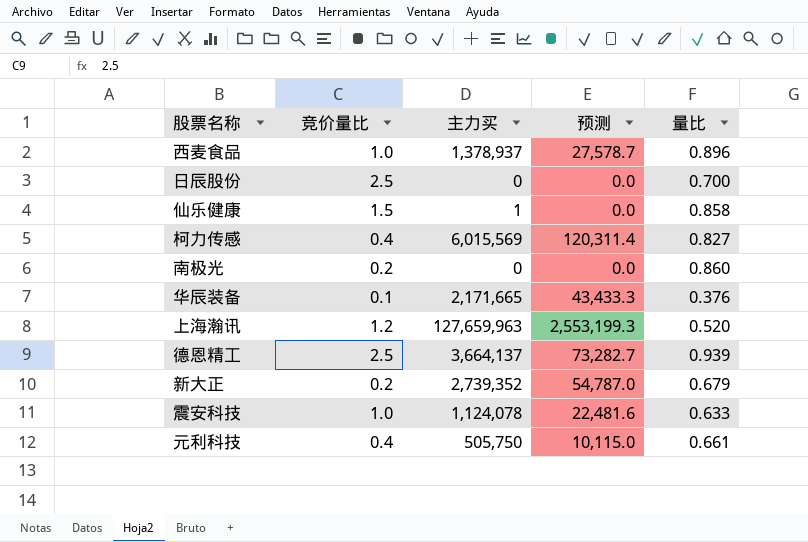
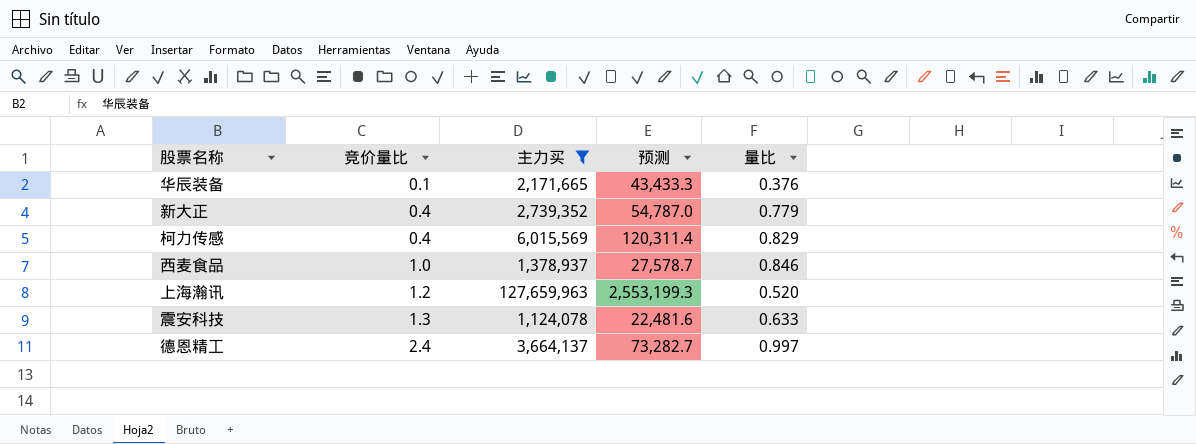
filter: none -> 主力买 >= 1,124,078
row order: none -> 竞价量比 ascending
新大正 | 竞价量比: 0.2 -> 0.4
新大正 | 量比: 0.679 -> 0.779
柯力传感 | 量比: 0.827 -> 0.829
西麦食品 | 量比: 0.896 -> 0.846
震安科技 | 竞价量比: 1.0 -> 1.3
德恩精工 | 竞价量比: 2.5 -> 2.4
德恩精工 | 量比: 0.939 -> 0.997

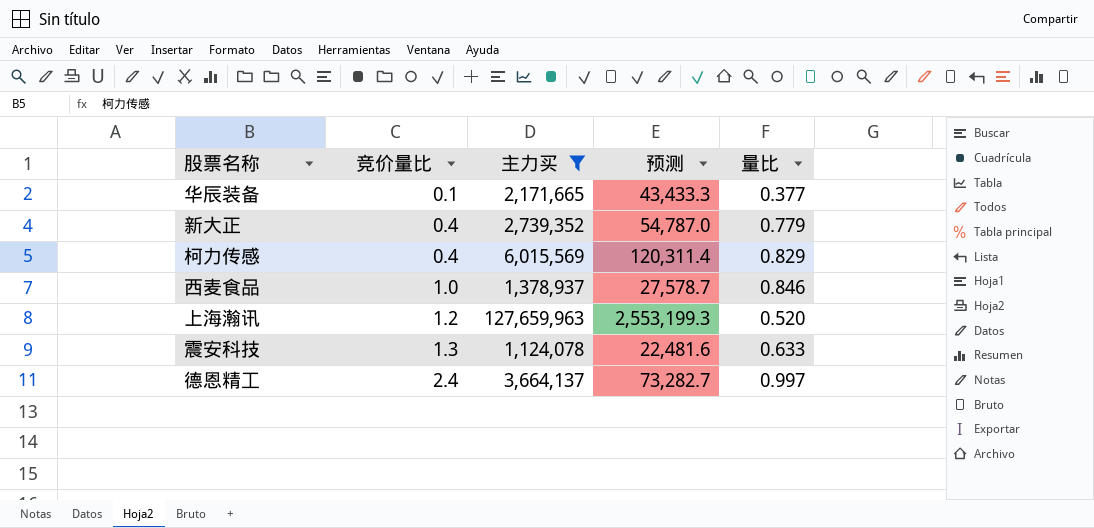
华辰装备 | 量比: 0.376 -> 0.377

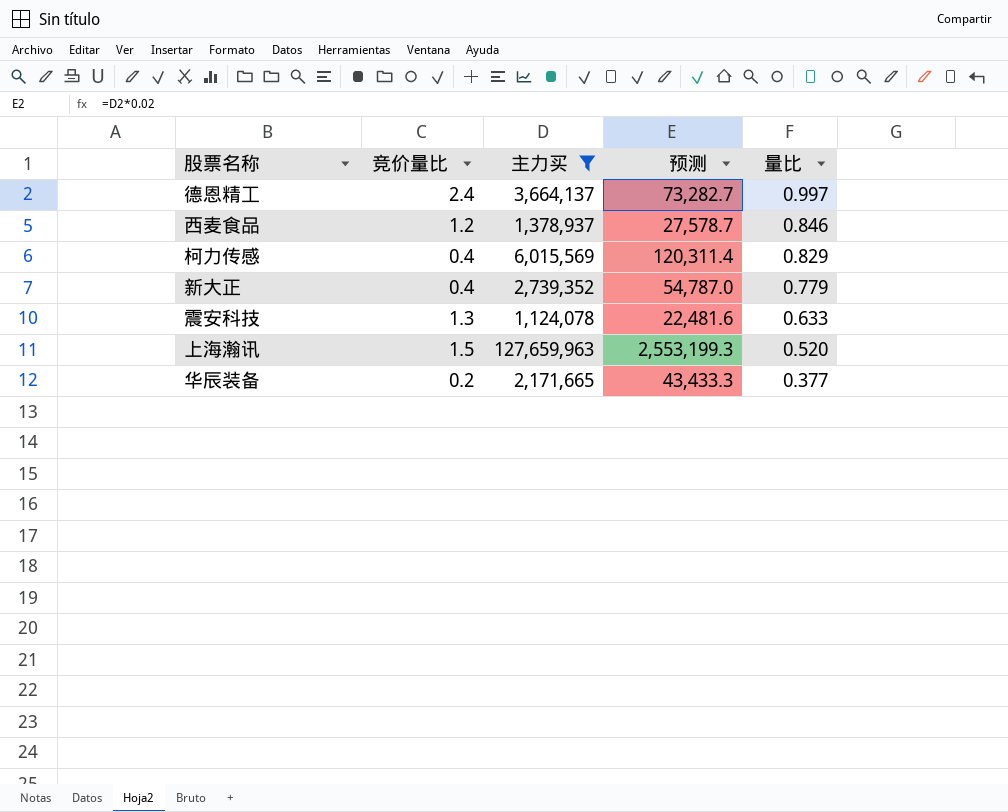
row order: 竞价量比 ascending -> 量比 descending
西麦食品 | 竞价量比: 1.0 -> 1.2
上海瀚讯 | 竞价量比: 1.2 -> 1.5
华辰装备 | 竞价量比: 0.1 -> 0.2

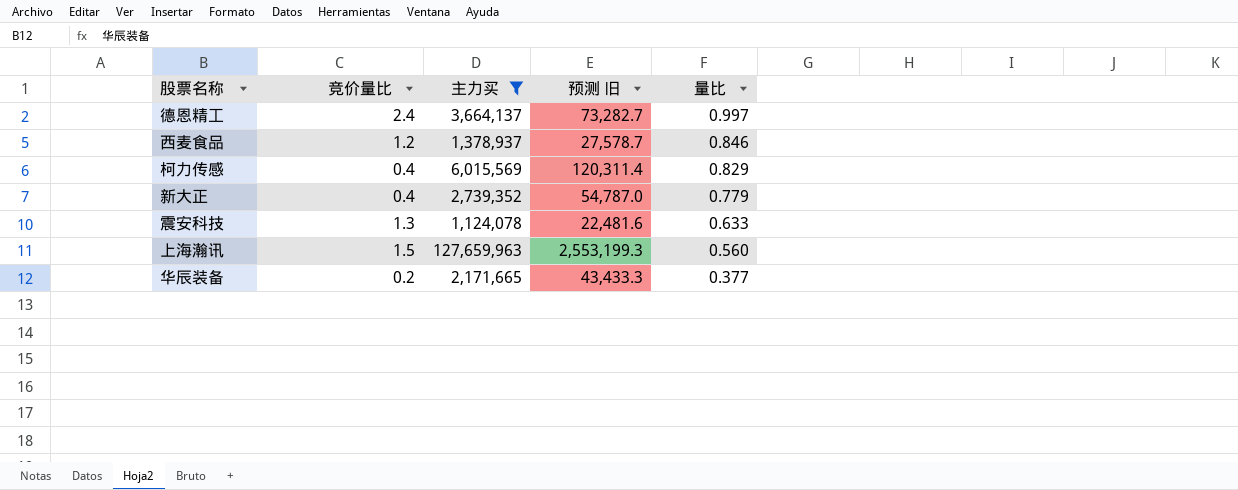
column name: 预测 -> 预测 旧
上海瀚讯 | 量比: 0.520 -> 0.560

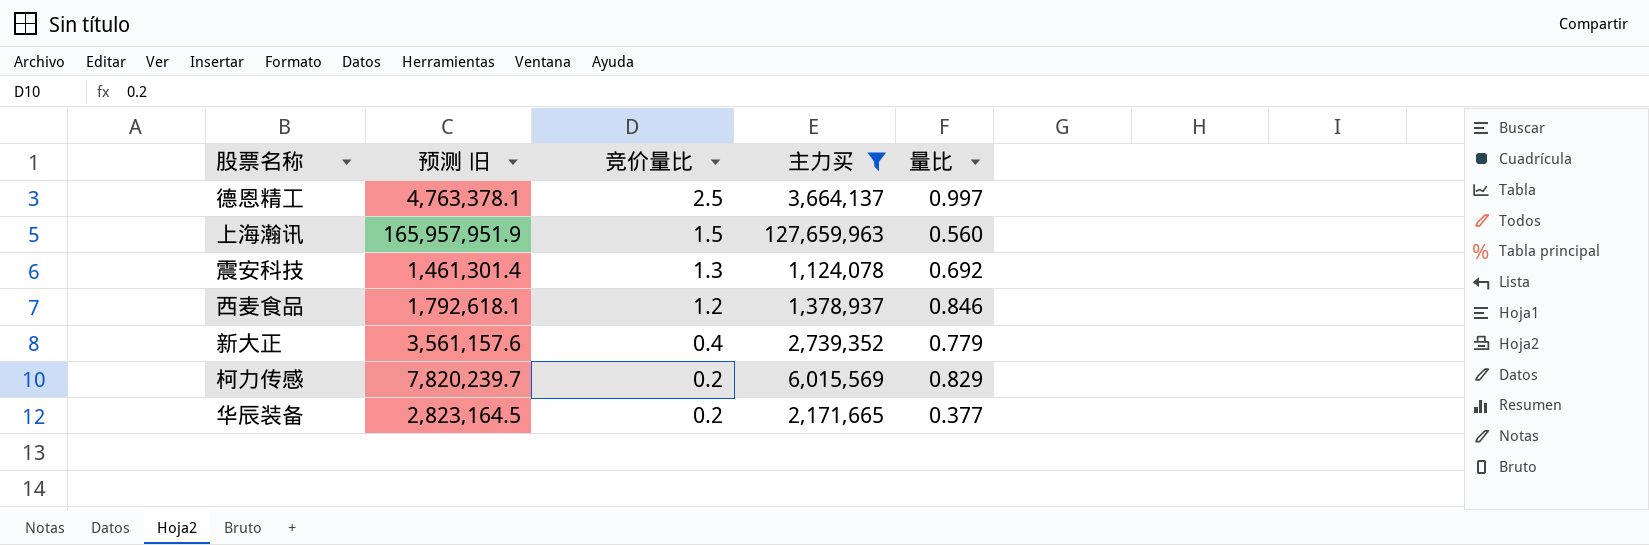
row order: 量比 descending -> 竞价量比 descending
column 预测 旧 | formula: [主力买] * 0.02 -> [主力买] * 1.3
column 预测 旧 | position: 4 -> 2
德恩精工 | 竞价量比: 2.4 -> 2.5
震安科技 | 量比: 0.633 -> 0.692
柯力传感 | 竞价量比: 0.4 -> 0.2

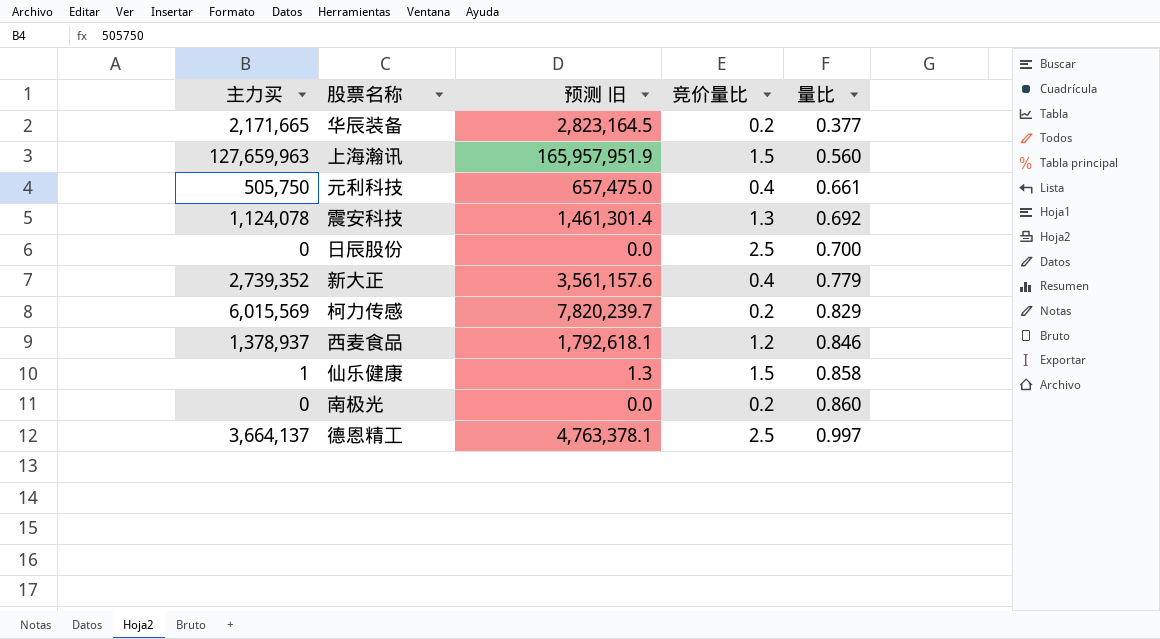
filter: 主力买 >= 1,124,078 -> none
row order: 竞价量比 descending -> 量比 ascending
column 主力买 | position: 4 -> 1

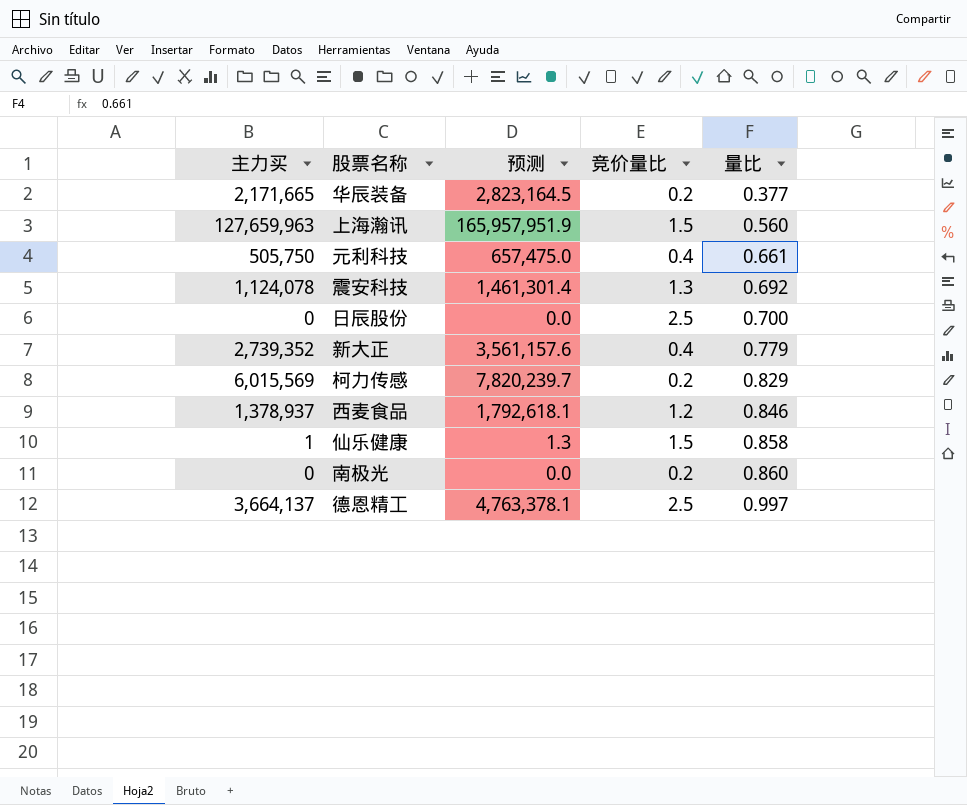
column name: 预测 旧 -> 预测

